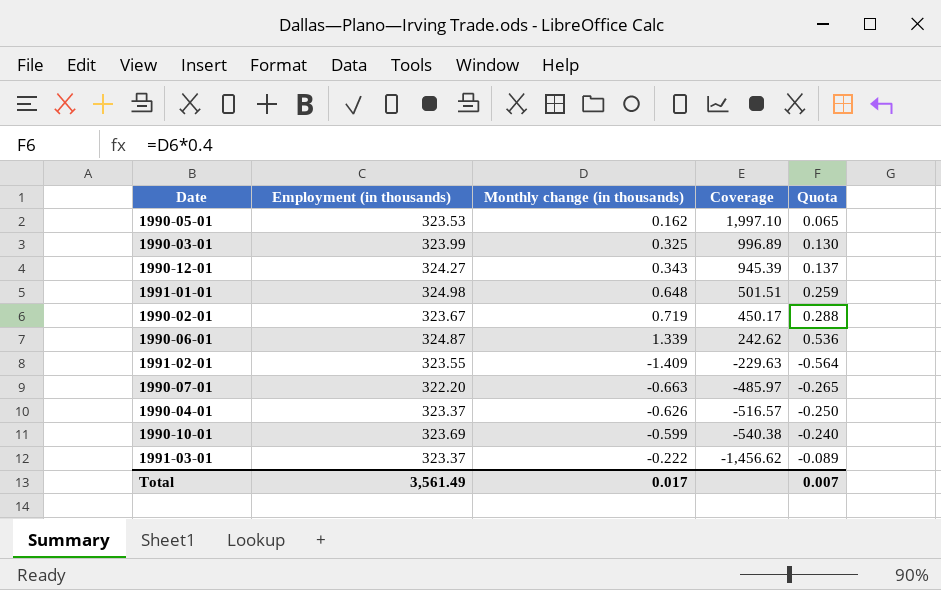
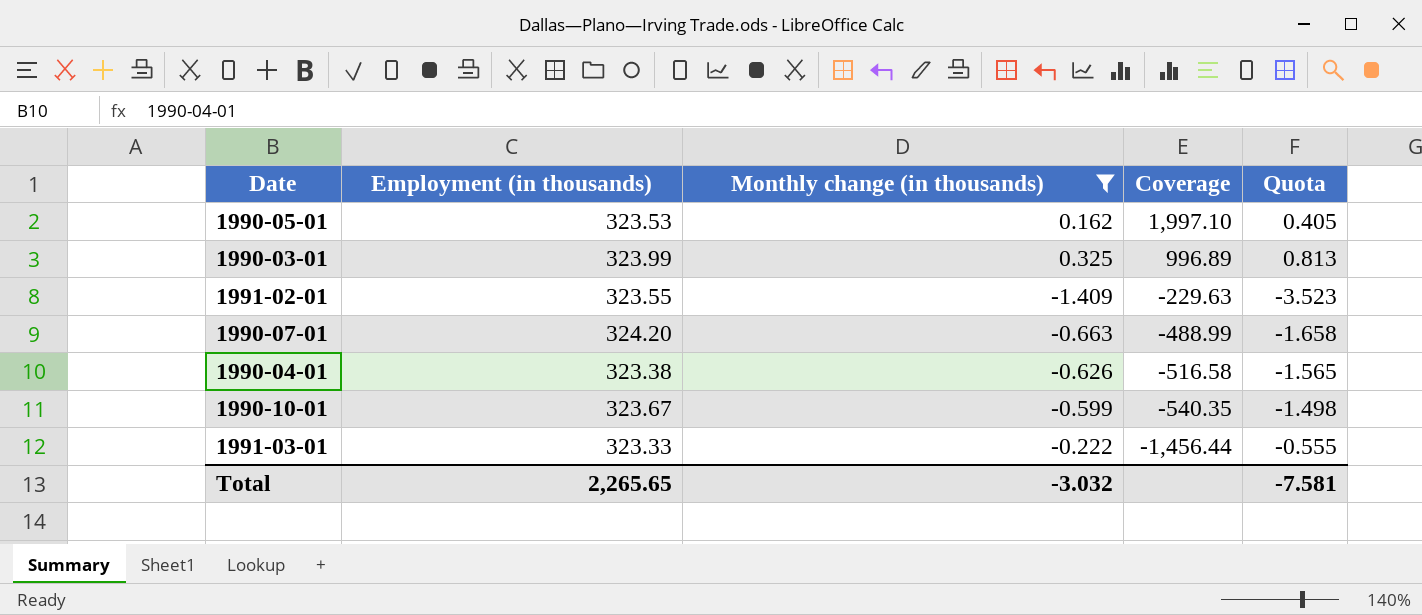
filter: none -> Monthly change (in thousands) <= 0.325
column Quota | formula: [Monthly change (in thousands)] * 0.4 -> [Monthly change (in thousands)] * 2.5
1990-07-01 | Employment (in thousands): 322.20 -> 324.20
1990-07-01 | Coverage: -485.97 -> -488.99
1990-04-01 | Employment (in thousands): 323.37 -> 323.38
1990-04-01 | Coverage: -516.57 -> -516.58
1990-10-01 | Employment (in thousands): 323.69 -> 323.67
1990-10-01 | Coverage: -540.38 -> -540.35
1991-03-01 | Employment (in thousands): 323.37 -> 323.33
1991-03-01 | Coverage: -1,456.62 -> -1,456.44
Total | Employment (in thousands): 3,561.49 -> 2,265.65
Total | Monthly change (in thousands): 0.017 -> -3.032
Total | Quota: 0.007 -> -7.581

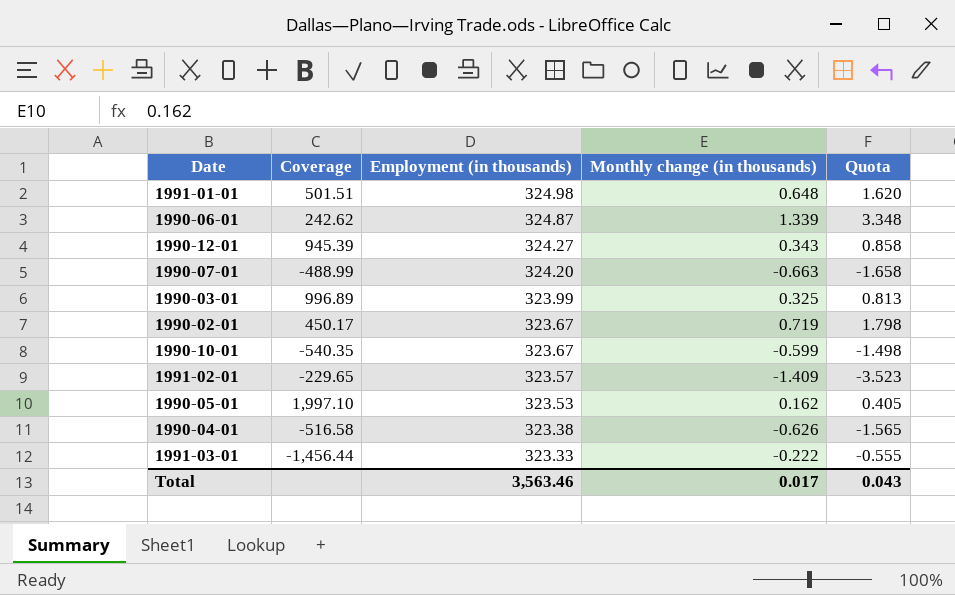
filter: Monthly change (in thousands) <= 0.325 -> none
row order: Coverage descending -> Employment (in thousands) descending
column Coverage | position: 4 -> 2
1991-02-01 | Coverage: -229.63 -> -229.65
1991-02-01 | Employment (in thousands): 323.55 -> 323.57
Total | Employment (in thousands): 2,265.65 -> 3,563.46
Total | Monthly change (in thousands): -3.032 -> 0.017
Total | Quota: -7.581 -> 0.043

